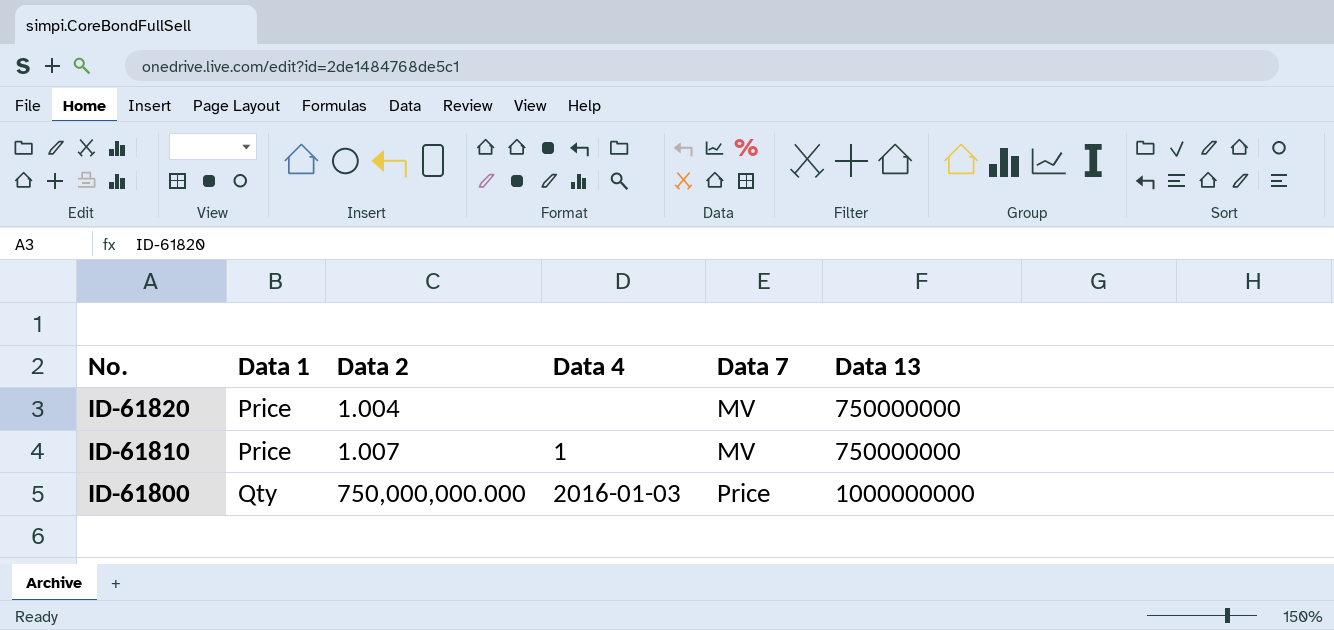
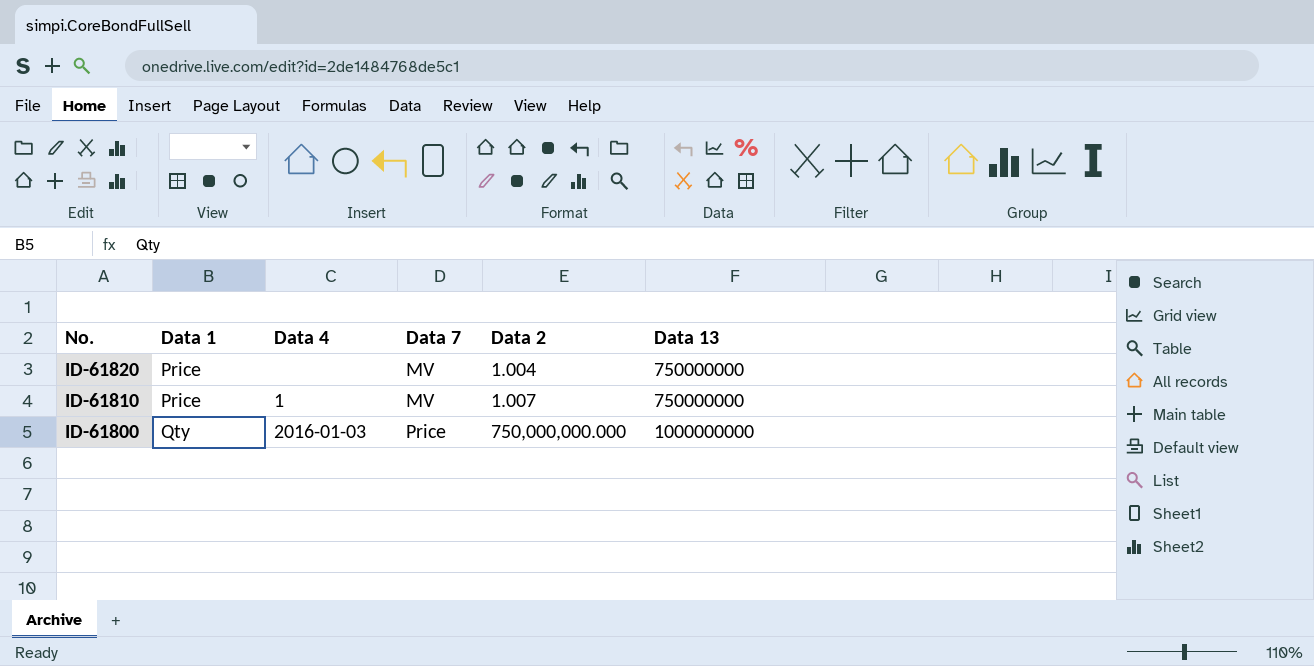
column Data 2 | position: 3 -> 5

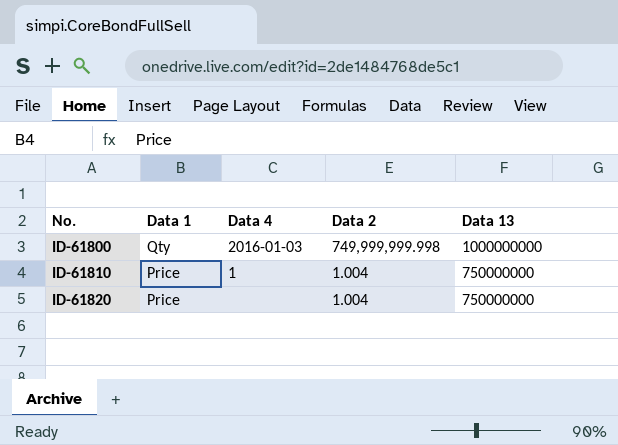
row order: No. descending -> No. ascending
column Data 7 | position: 4 -> none
ID-61800 | Data 2: 750,000,000.000 -> 749,999,999.998
ID-61810 | Data 2: 1.007 -> 1.004

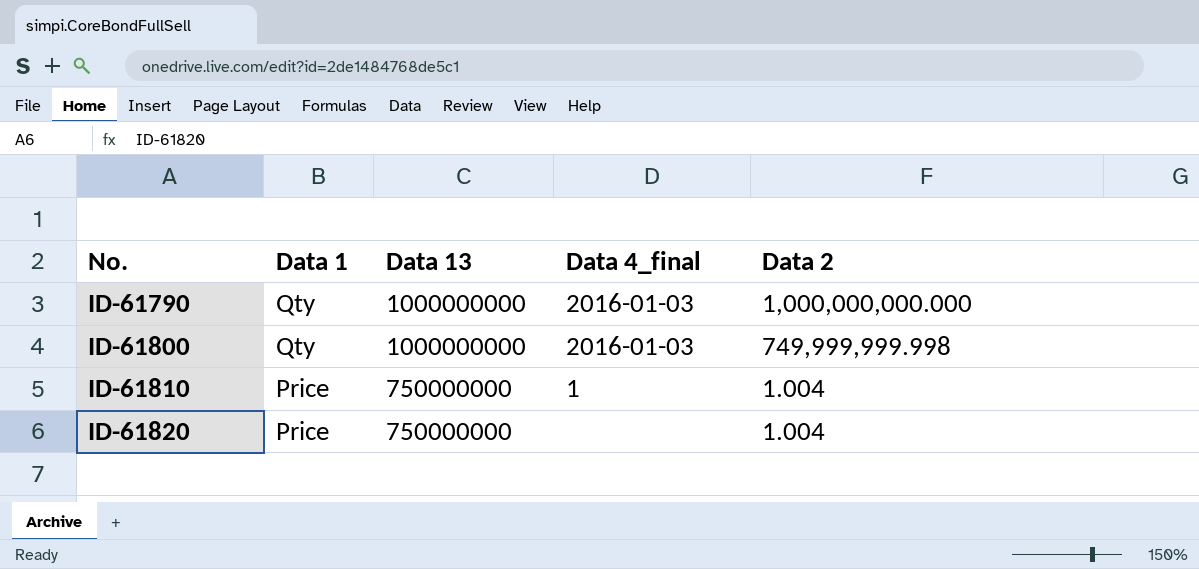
column Data 13 | position: 5 -> 3
column name: Data 4 -> Data 4_final
row ID-61790: none -> Qty | 1000000000 | 2016-01-03 | 1,000,000,000.000

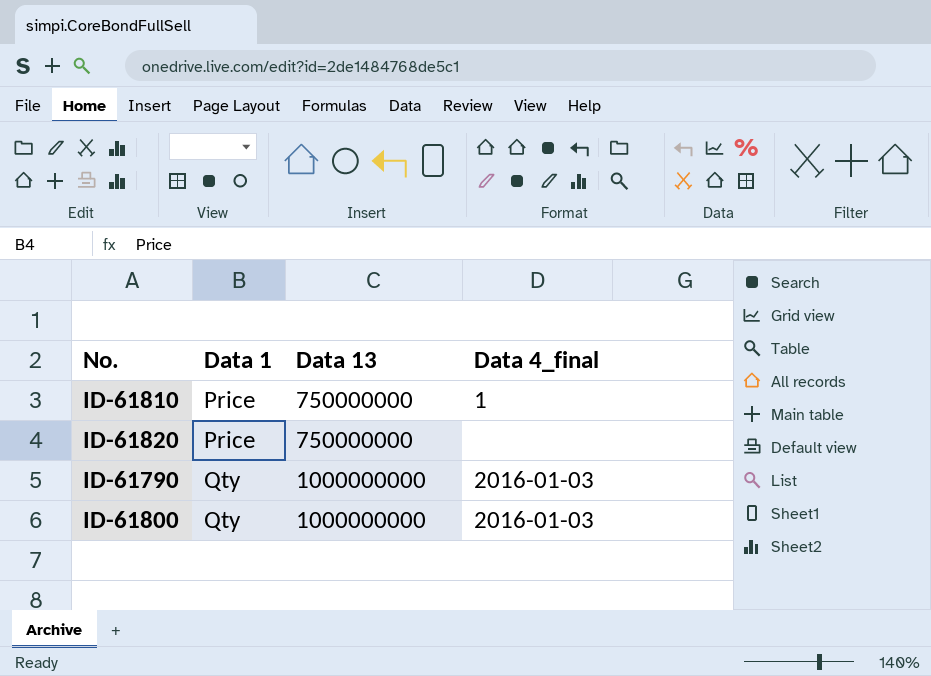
row order: No. ascending -> Data 1 ascending
column Data 2 | position: 5 -> none

